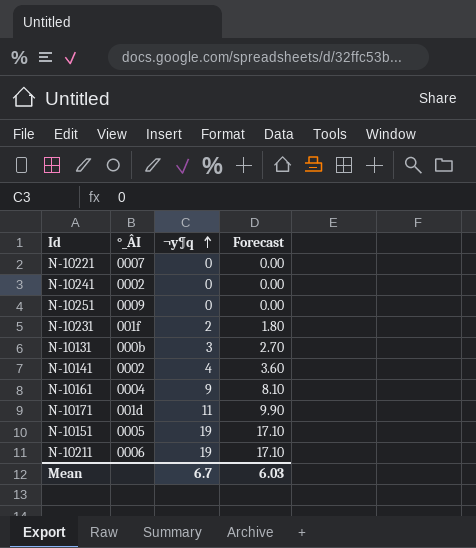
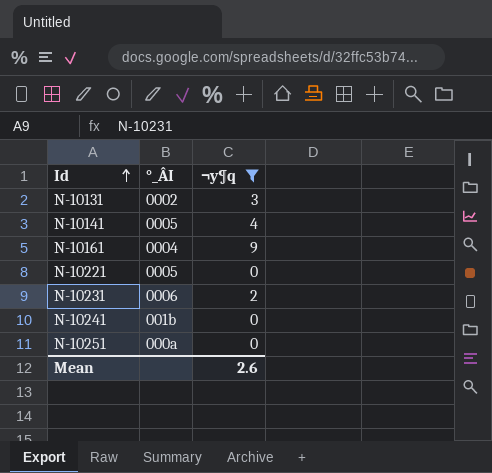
filter: none -> ¬y¶q <= 9
row order: ¬y¶q ascending -> Id ascending
column Forecast | formula: [¬y¶q] * 0.9 -> none
N-10131 | °_ÂI: 000b -> 0002
N-10141 | °_ÂI: 0002 -> 0005
N-10221 | °_ÂI: 0007 -> 0005
N-10231 | °_ÂI: 001f -> 0006
N-10241 | °_ÂI: 0002 -> 001b
N-10251 | °_ÂI: 0009 -> 000a
Mean | ¬y¶q: 6.7 -> 2.6

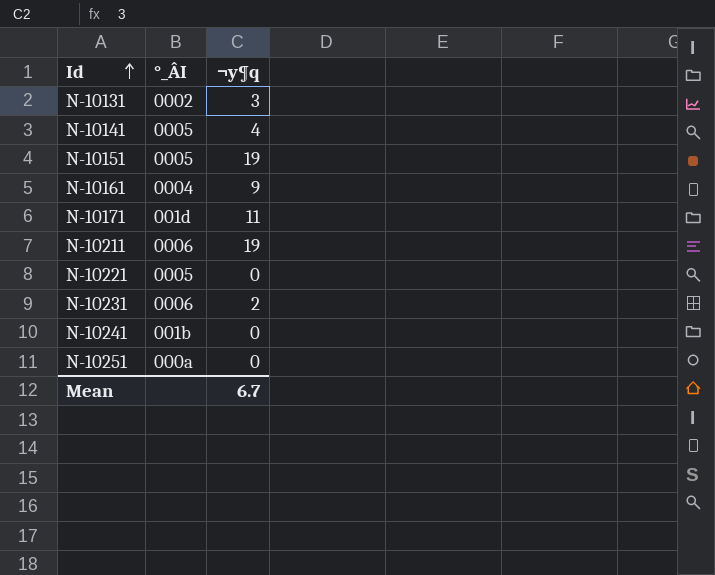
filter: ¬y¶q <= 9 -> none
Mean | ¬y¶q: 2.6 -> 6.7

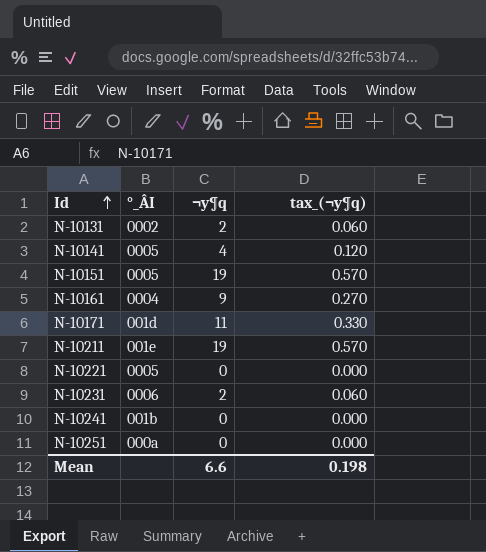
column tax_(¬y¶q) | formula: none -> [¬y¶q] * 0.03
N-10131 | ¬y¶q: 3 -> 2
N-10211 | °_ÂI: 0006 -> 001e
Mean | ¬y¶q: 6.7 -> 6.6

